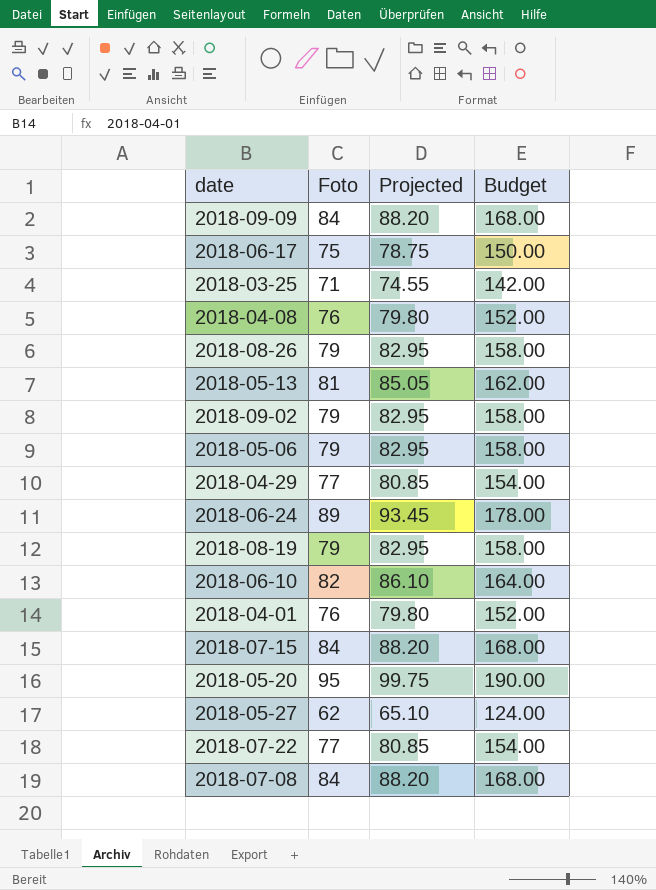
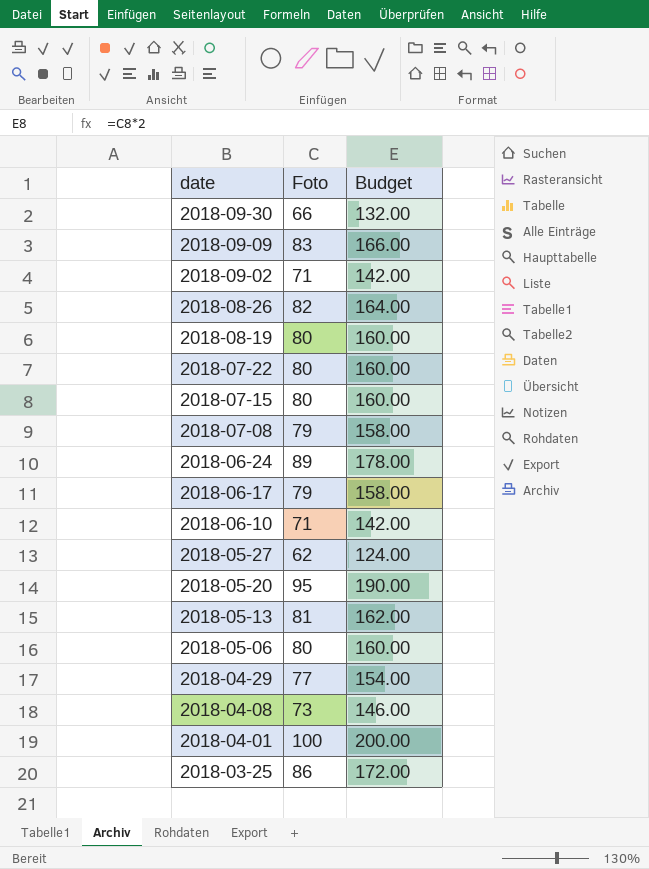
row order: none -> date descending
column Projected | formula: [Foto] * 1.05 -> none
row 2018-09-30: none -> 66 | 132.00
2018-09-09 | Foto: 84 -> 83
2018-09-09 | Budget: 168.00 -> 166.00
2018-09-02 | Foto: 79 -> 71
2018-09-02 | Budget: 158.00 -> 142.00
2018-08-26 | Foto: 79 -> 82
2018-08-26 | Budget: 158.00 -> 164.00
2018-08-19 | Foto: 79 -> 80
2018-08-19 | Budget: 158.00 -> 160.00
2018-07-22 | Foto: 77 -> 80
2018-07-22 | Budget: 154.00 -> 160.00
2018-07-15 | Foto: 84 -> 80
2018-07-15 | Budget: 168.00 -> 160.00
2018-07-08 | Foto: 84 -> 79
2018-07-08 | Budget: 168.00 -> 158.00
2018-06-17 | Foto: 75 -> 79
2018-06-17 | Budget: 150.00 -> 158.00
2018-06-10 | Foto: 82 -> 71
2018-06-10 | Budget: 164.00 -> 142.00
2018-05-06 | Foto: 79 -> 80
2018-05-06 | Budget: 158.00 -> 160.00
2018-04-08 | Foto: 76 -> 73
2018-04-08 | Budget: 152.00 -> 146.00
2018-04-01 | Foto: 76 -> 100
2018-04-01 | Budget: 152.00 -> 200.00
2018-03-25 | Foto: 71 -> 86
2018-03-25 | Budget: 142.00 -> 172.00

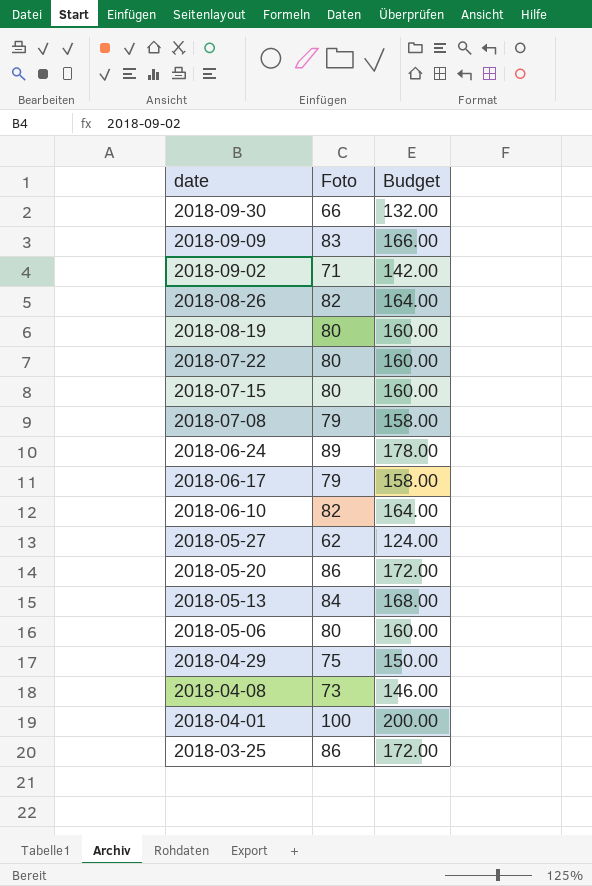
2018-06-10 | Foto: 71 -> 82
2018-06-10 | Budget: 142.00 -> 164.00
2018-05-20 | Foto: 95 -> 86
2018-05-20 | Budget: 190.00 -> 172.00
2018-05-13 | Foto: 81 -> 84
2018-05-13 | Budget: 162.00 -> 168.00
2018-04-29 | Foto: 77 -> 75
2018-04-29 | Budget: 154.00 -> 150.00

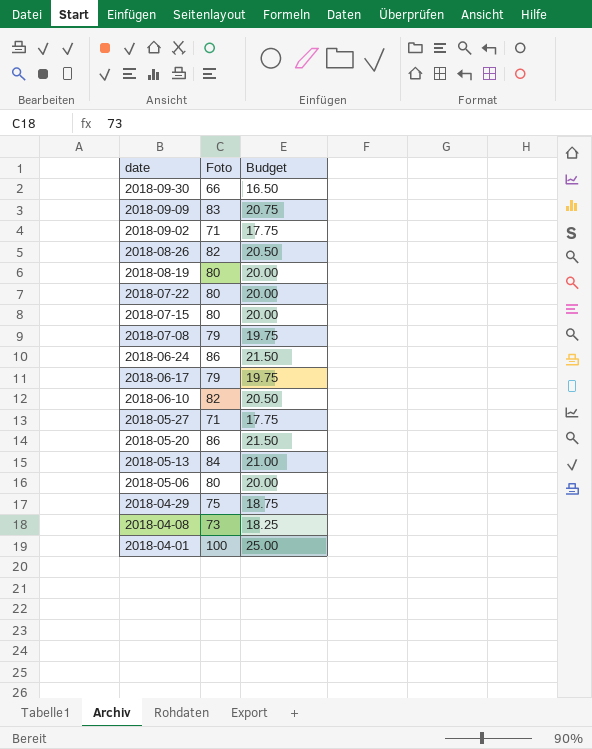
column Budget | formula: [Foto] * 2 -> [Foto] * 0.25
row 2018-03-25: 86 | 172.00 -> none
2018-06-24 | Foto: 89 -> 86
2018-05-27 | Foto: 62 -> 71

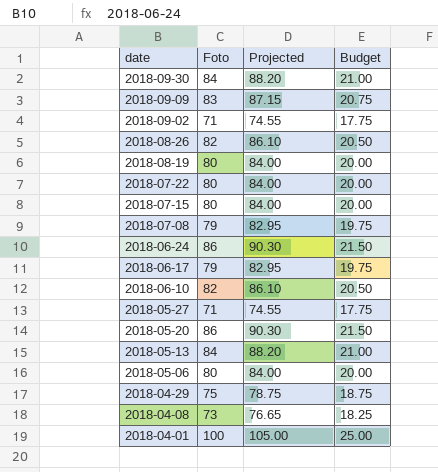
column Projected | formula: none -> [Foto] * 1.05
2018-09-30 | Foto: 66 -> 84
2018-09-30 | Budget: 16.50 -> 21.00

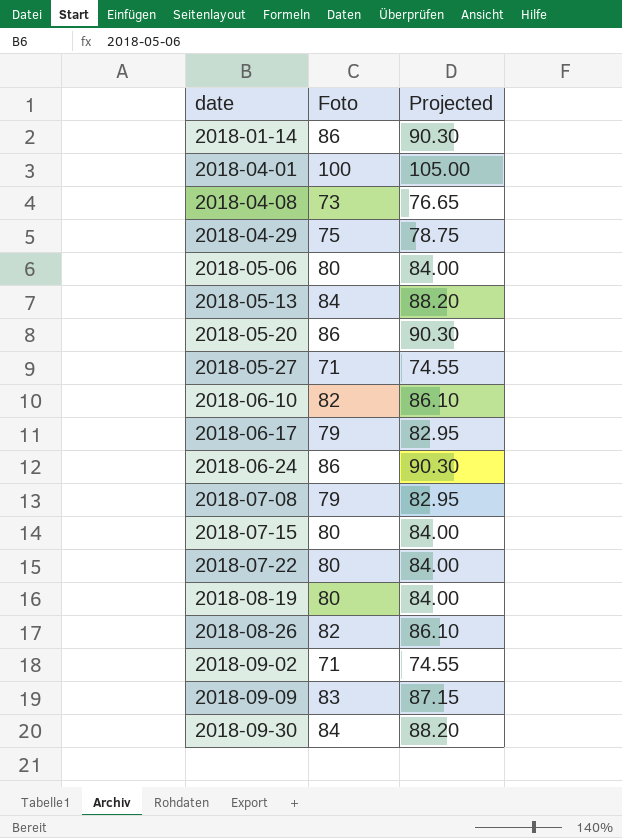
row order: date descending -> date ascending
column Budget | formula: [Foto] * 0.25 -> none
row 2018-01-14: none -> 86 | 90.30

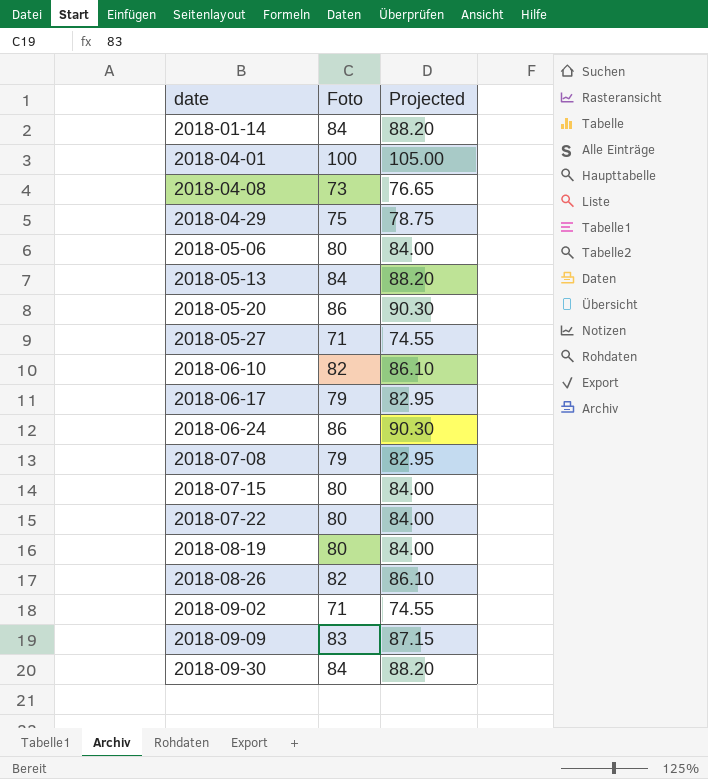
2018-01-14 | Foto: 86 -> 84
2018-01-14 | Projected: 90.30 -> 88.20

